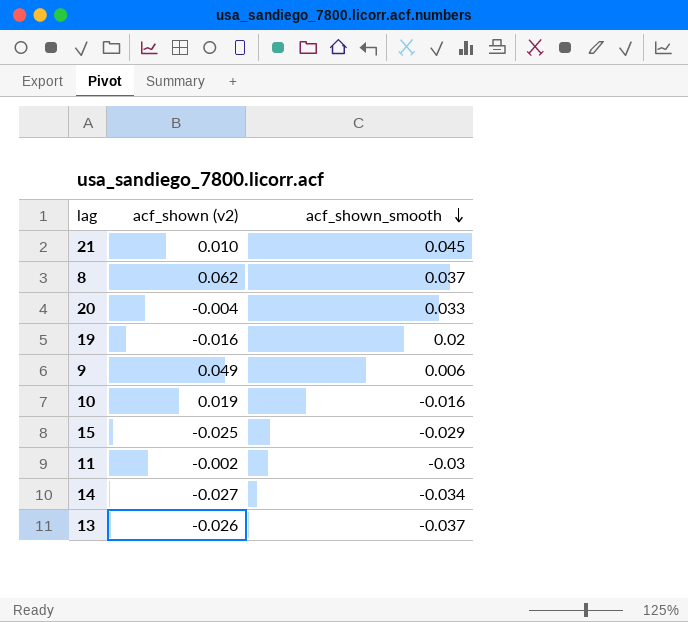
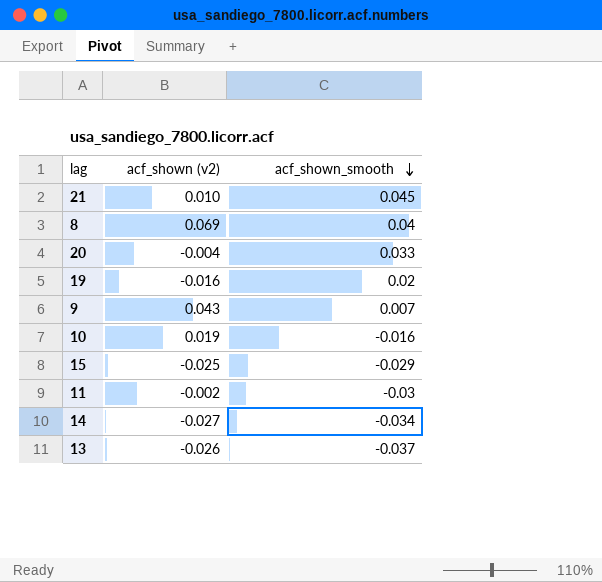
8 | acf_shown (v2): 0.062 -> 0.069
8 | acf_shown_smooth: 0.037 -> 0.04
9 | acf_shown (v2): 0.049 -> 0.043
9 | acf_shown_smooth: 0.006 -> 0.007

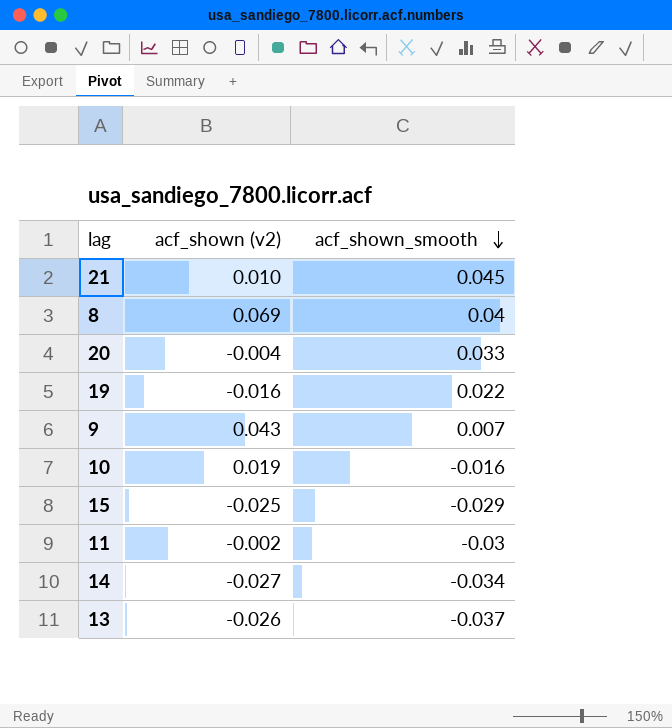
19 | acf_shown_smooth: 0.02 -> 0.022

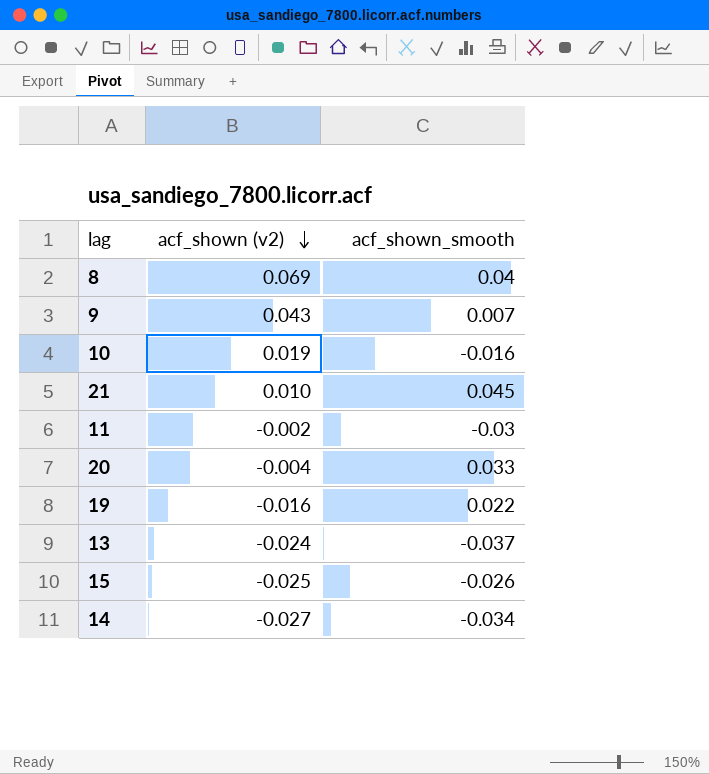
row order: acf_shown_smooth descending -> acf_shown (v2) descending
13 | acf_shown (v2): -0.026 -> -0.024
15 | acf_shown_smooth: -0.029 -> -0.026

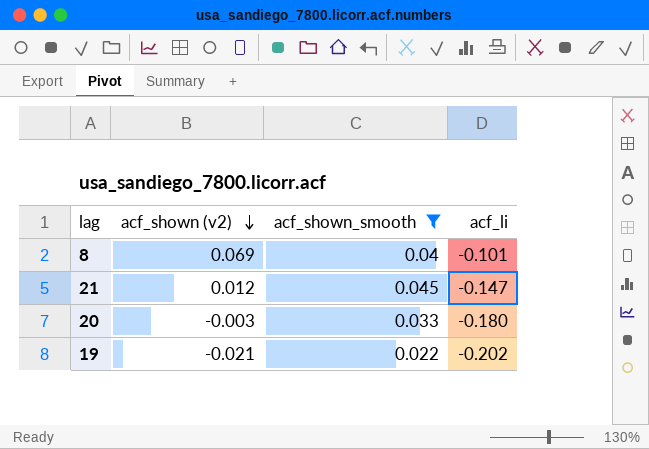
filter: none -> acf_shown_smooth >= 0.022
column acf_li | position: none -> 4
21 | acf_shown (v2): 0.010 -> 0.012
20 | acf_shown (v2): -0.004 -> -0.003
19 | acf_shown (v2): -0.016 -> -0.021

